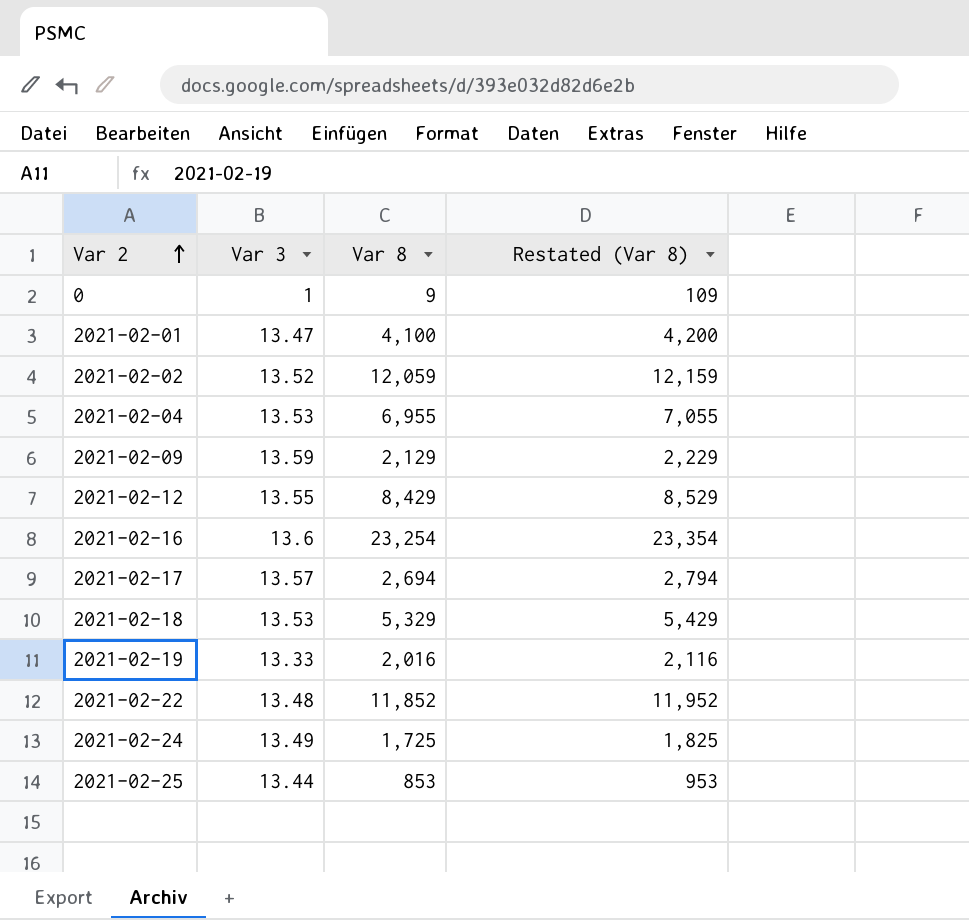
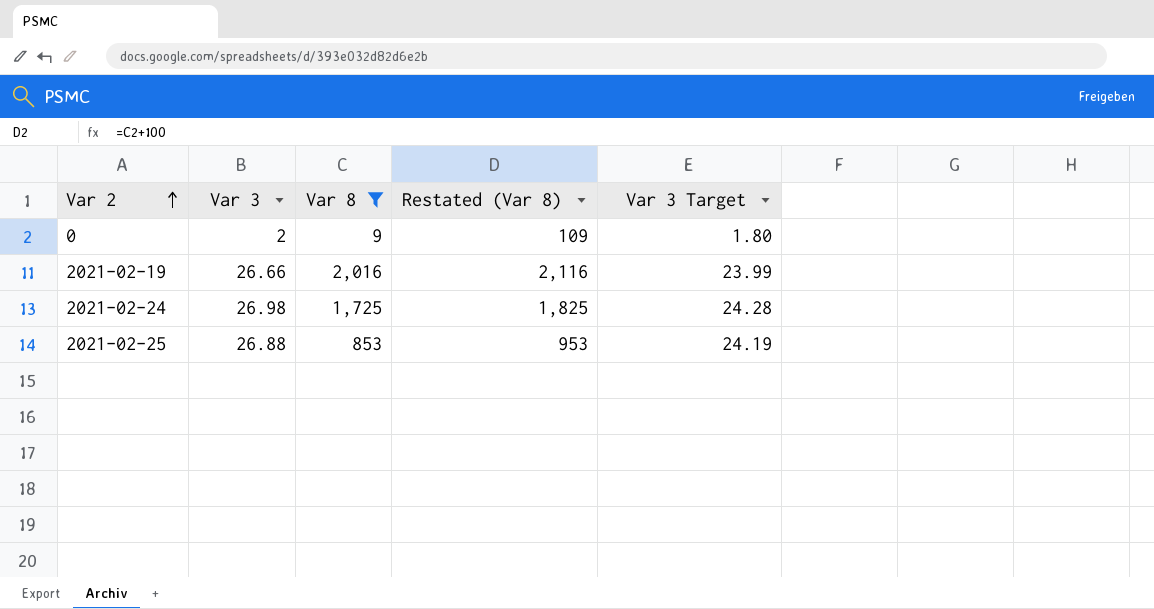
filter: none -> Var 8 <= 2,016
column Var 3 Target | formula: none -> [Var 3] * 0.9
0 | Var 3: 1 -> 2
2021-02-19 | Var 3: 13.33 -> 26.66
2021-02-24 | Var 3: 13.49 -> 26.98
2021-02-25 | Var 3: 13.44 -> 26.88

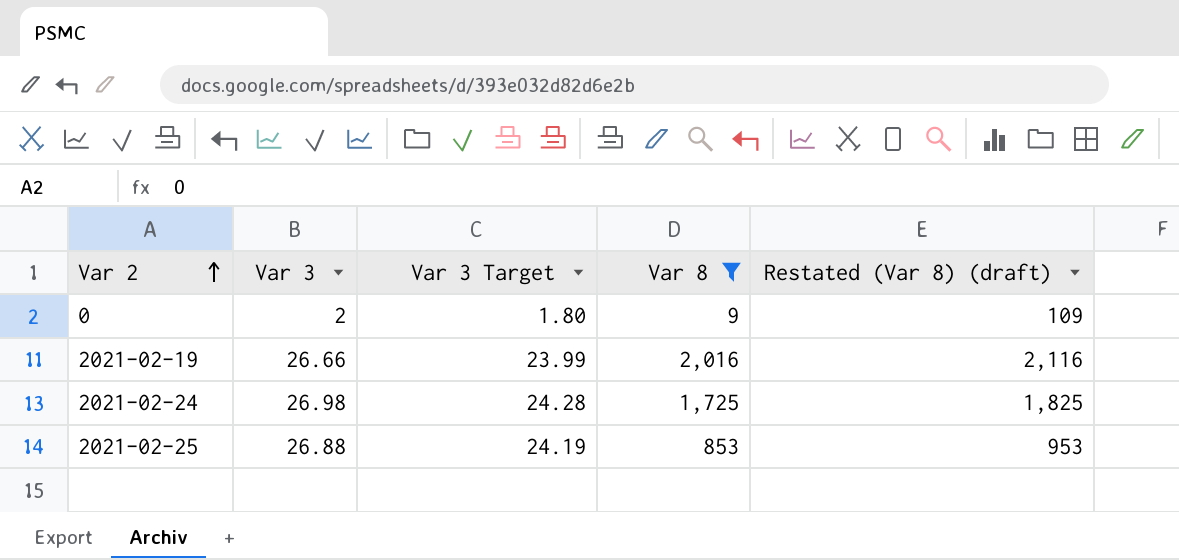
column Var 3 Target | position: 5 -> 3
column name: Restated (Var 8) -> Restated (Var 8) (draft)

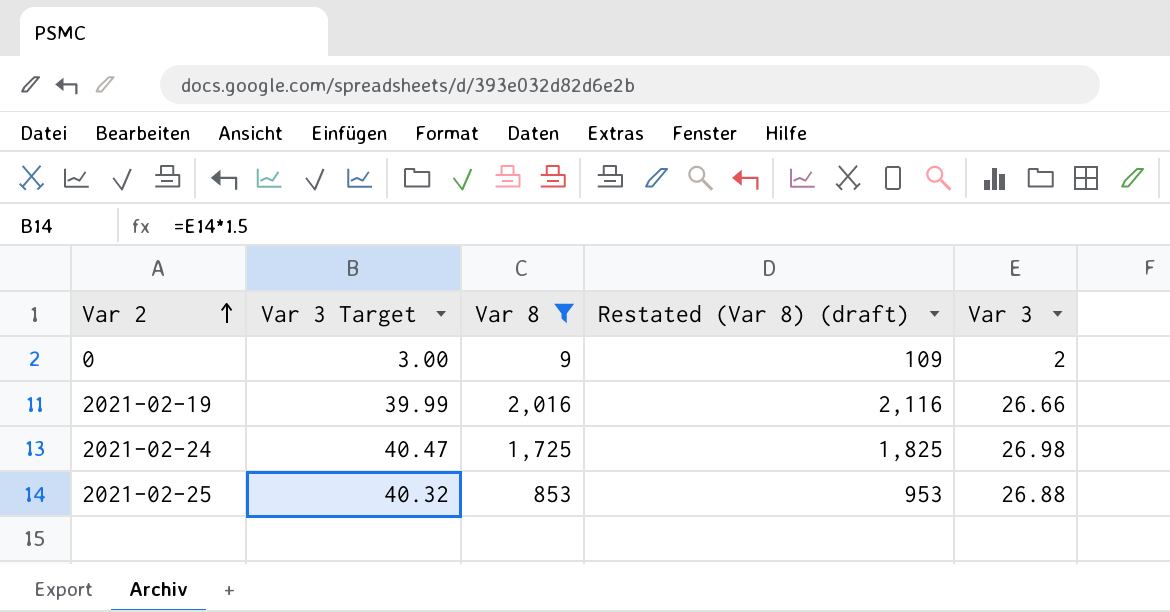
column Var 3 Target | formula: [Var 3] * 0.9 -> [Var 3] * 1.5
column Var 3 | position: 2 -> 5

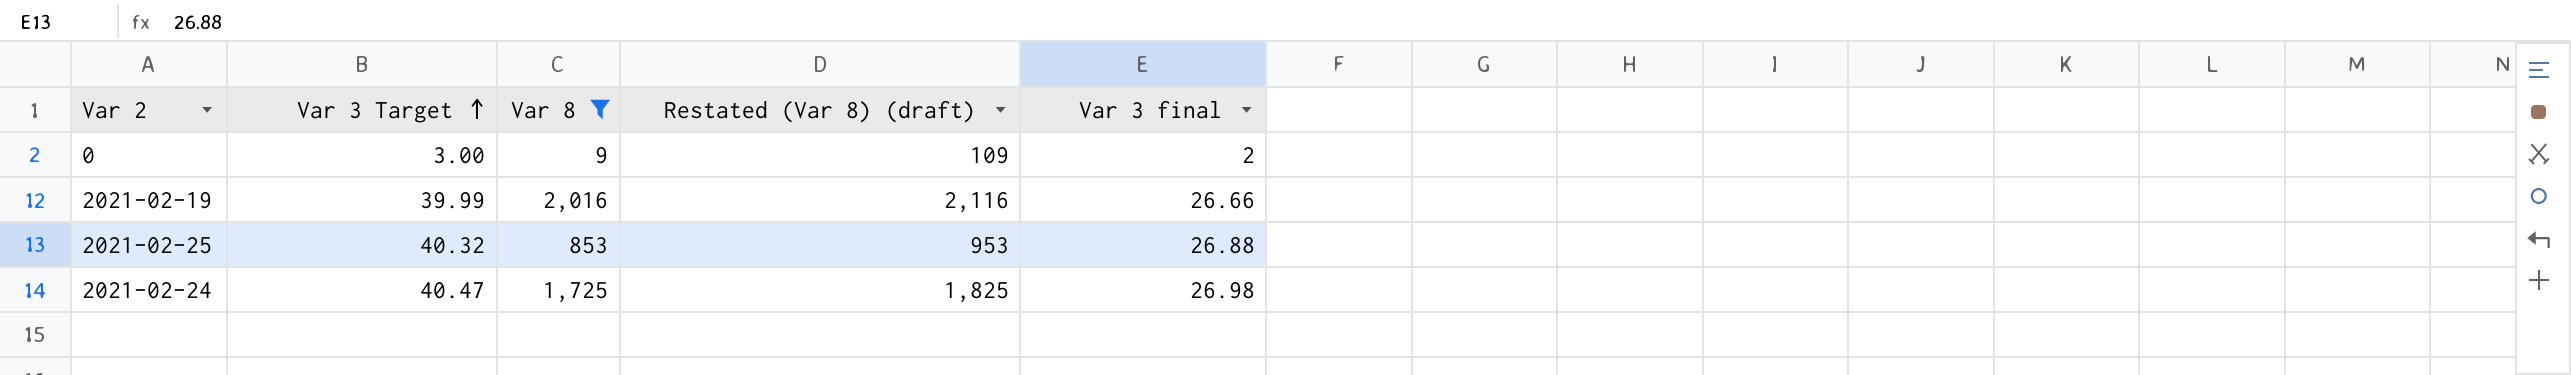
row order: Var 2 ascending -> Var 3 Target ascending
column name: Var 3 -> Var 3 final

